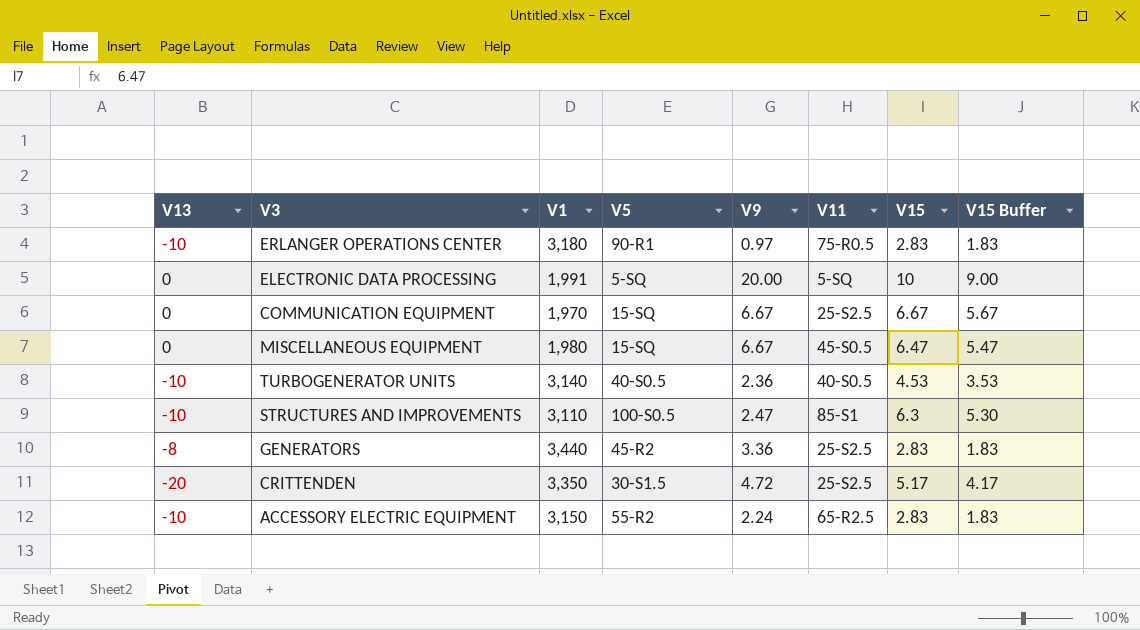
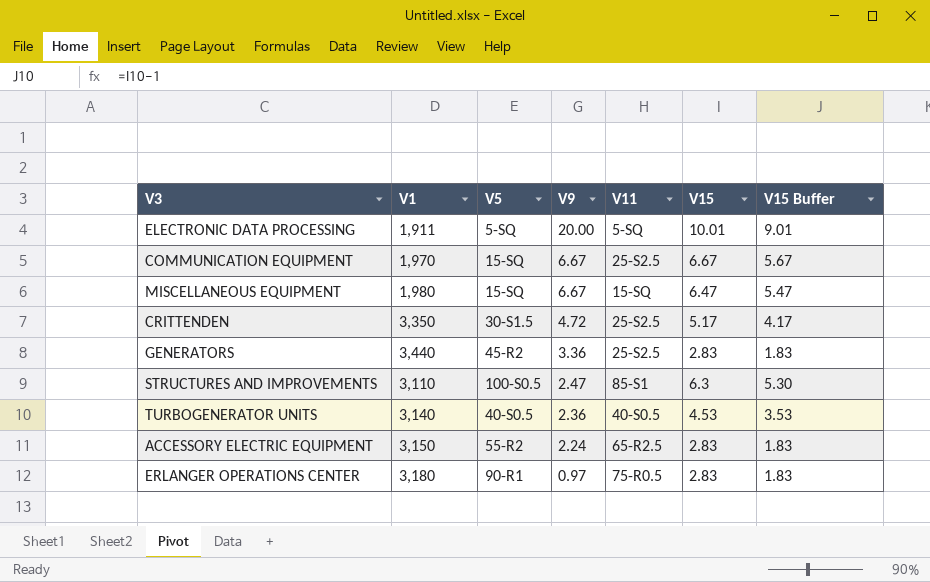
row order: none -> V9 descending
column V13 | position: 1 -> none
ELECTRONIC DATA PROCESSING | V1: 1,991 -> 1,911
ELECTRONIC DATA PROCESSING | V15: 10 -> 10.01
ELECTRONIC DATA PROCESSING | V15 Buffer: 9.00 -> 9.01
MISCELLANEOUS EQUIPMENT | V11: 45-S0.5 -> 15-SQ

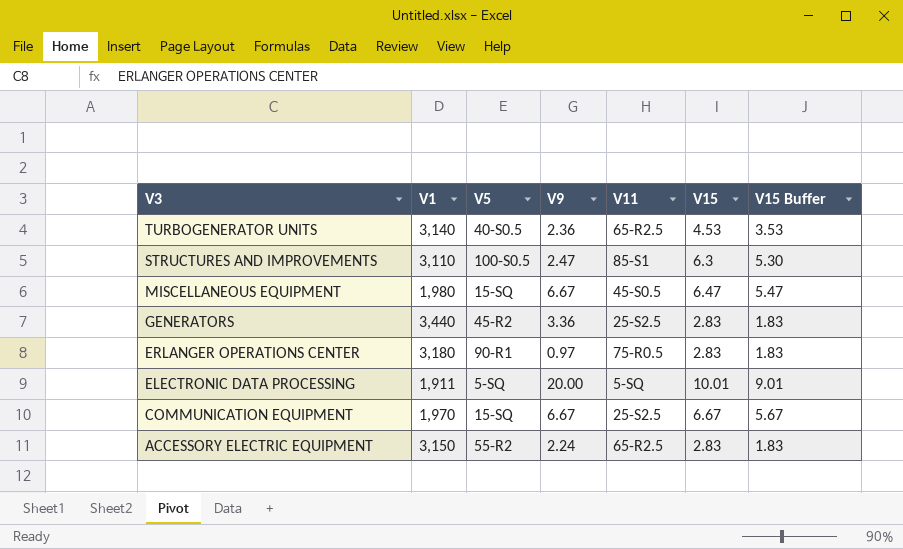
row order: V9 descending -> V3 descending
row CRITTENDEN: 3,350 | 30-S1.5 | 4.72 | 25-S2.5 | 5.17 | 4.17 -> none
TURBOGENERATOR UNITS | V11: 40-S0.5 -> 65-R2.5
MISCELLANEOUS EQUIPMENT | V11: 15-SQ -> 45-S0.5

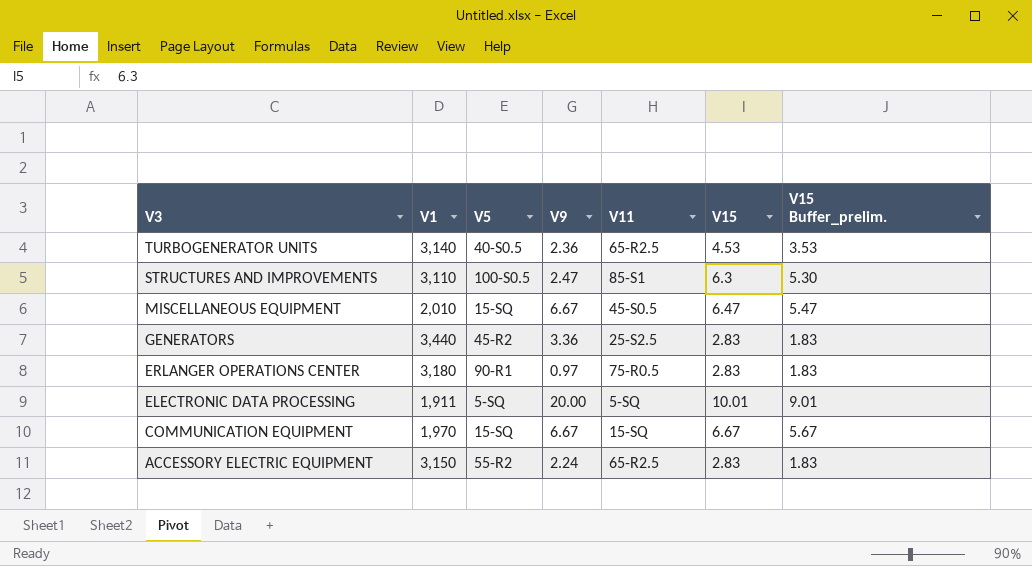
column name: V15 Buffer -> V15 Buffer_prelim.
MISCELLANEOUS EQUIPMENT | V1: 1,980 -> 2,010
COMMUNICATION EQUIPMENT | V11: 25-S2.5 -> 15-SQ

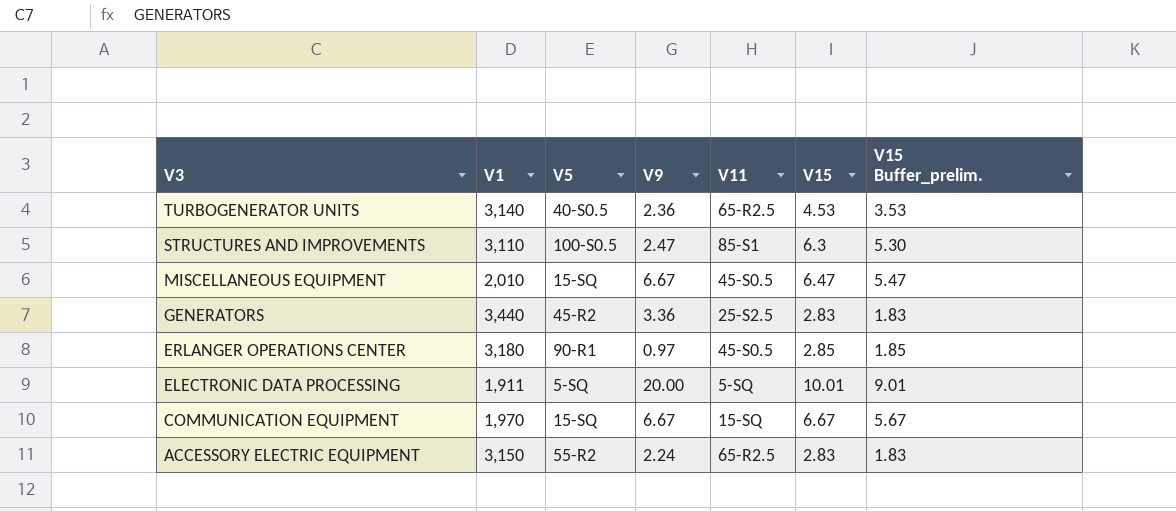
ERLANGER OPERATIONS CENTER | V11: 75-R0.5 -> 45-S0.5
ERLANGER OPERATIONS CENTER | V15: 2.83 -> 2.85
ERLANGER OPERATIONS CENTER | V15 Buffer_prelim.: 1.83 -> 1.85

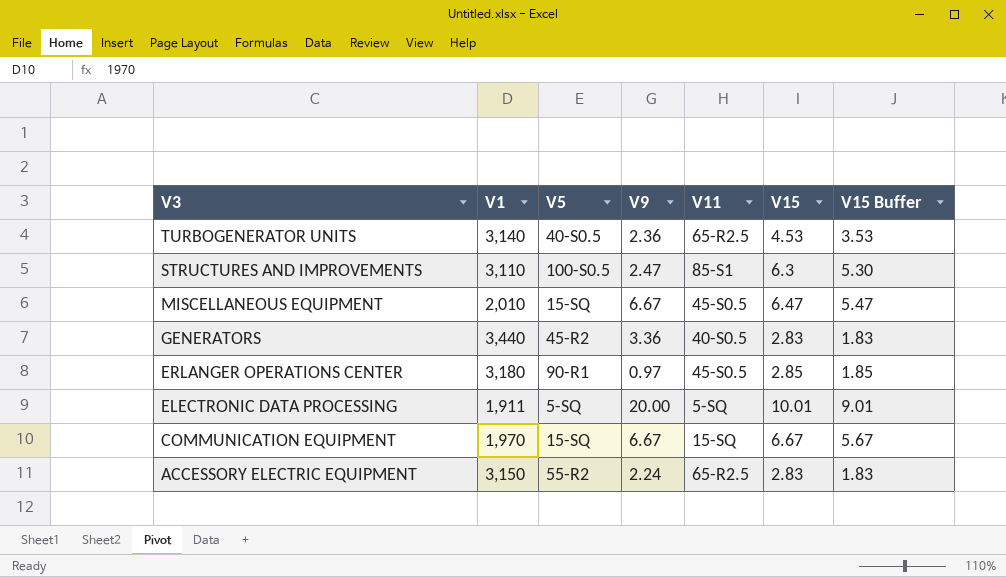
column name: V15 Buffer_prelim. -> V15 Buffer
GENERATORS | V11: 25-S2.5 -> 40-S0.5

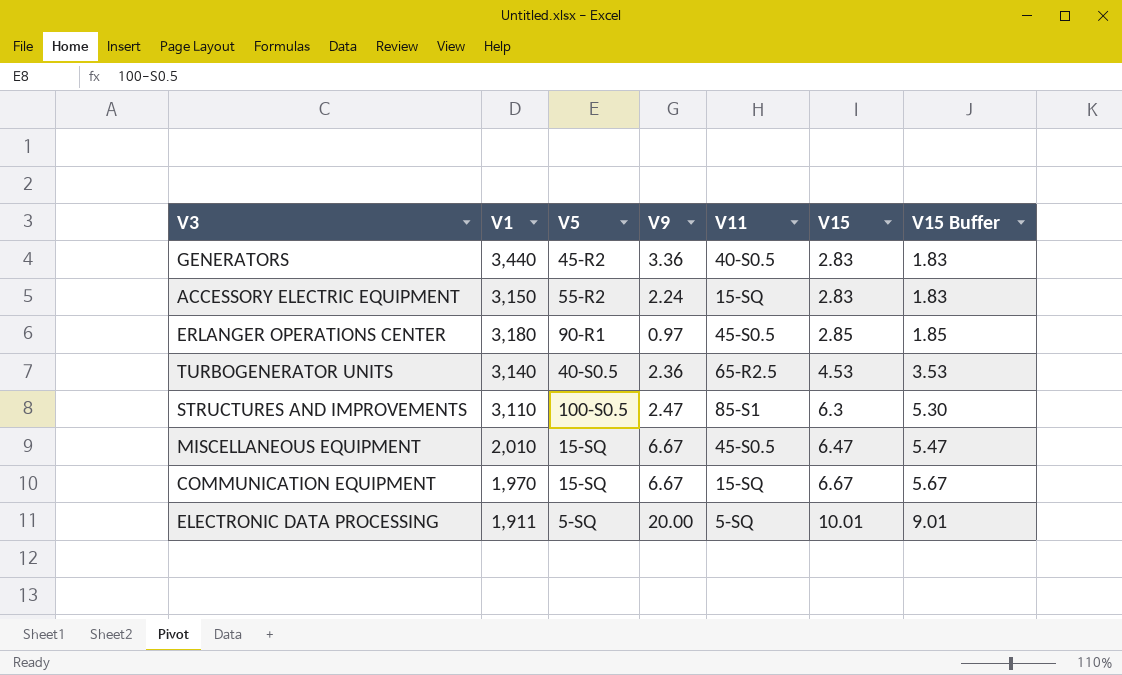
row order: V3 descending -> V15 ascending
ACCESSORY ELECTRIC EQUIPMENT | V11: 65-R2.5 -> 15-SQ

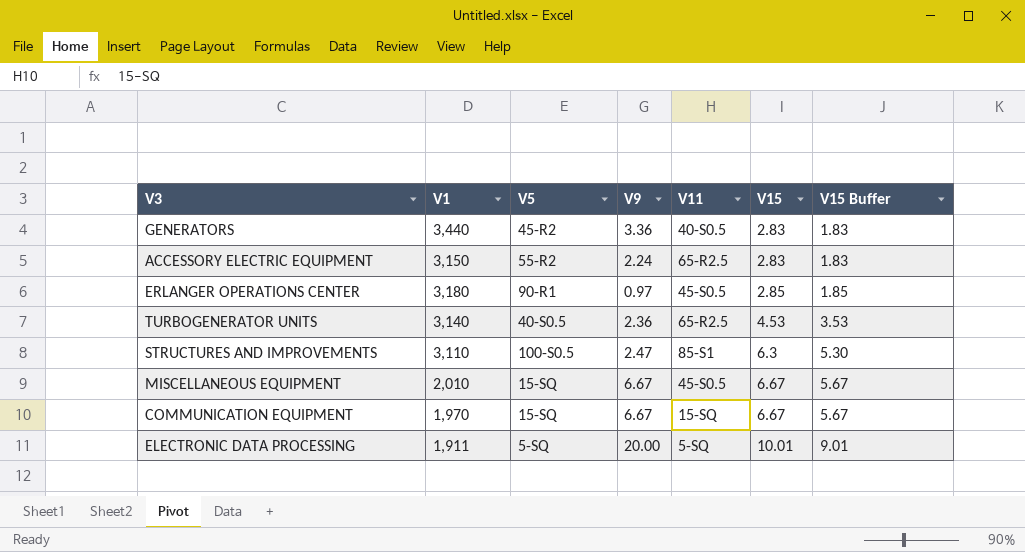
ACCESSORY ELECTRIC EQUIPMENT | V11: 15-SQ -> 65-R2.5
MISCELLANEOUS EQUIPMENT | V15: 6.47 -> 6.67
MISCELLANEOUS EQUIPMENT | V15 Buffer: 5.47 -> 5.67

